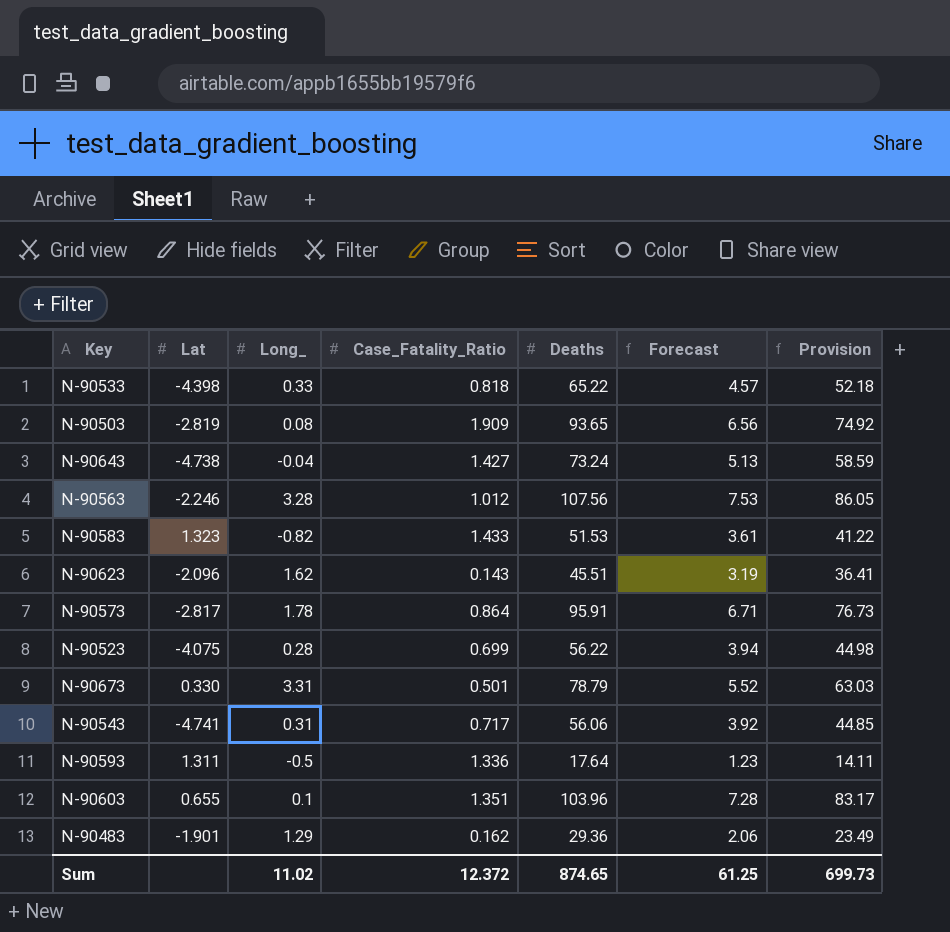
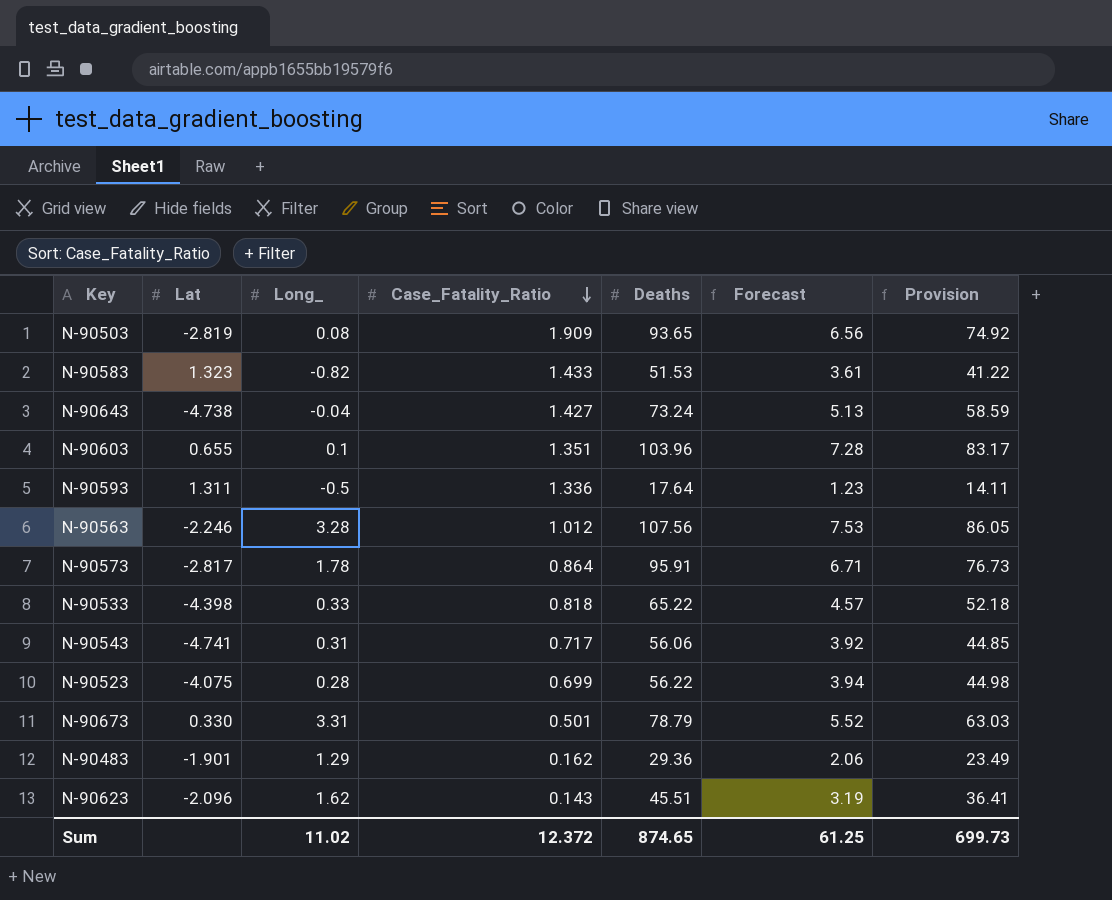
row order: none -> Case_Fatality_Ratio descending

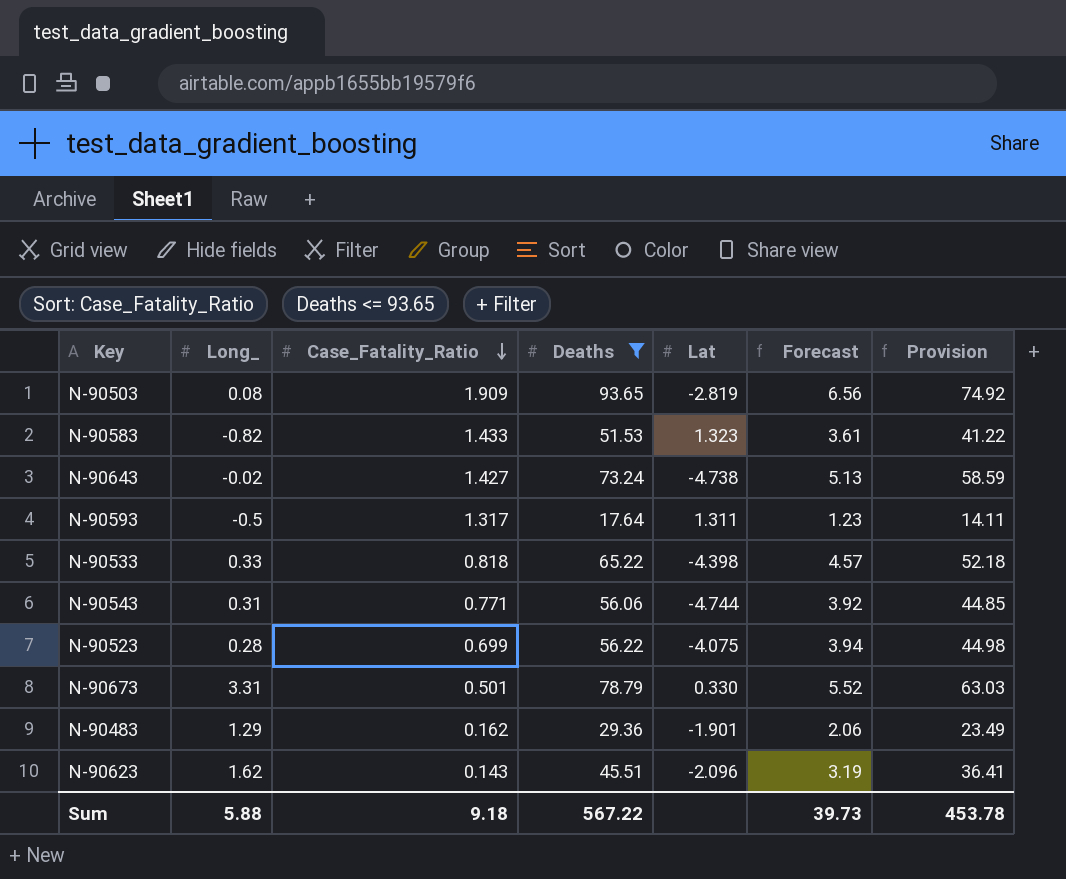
filter: none -> Deaths <= 93.65
column Lat | position: 2 -> 5
N-90643 | Long_: -0.04 -> -0.02
N-90593 | Case_Fatality_Ratio: 1.336 -> 1.317
N-90543 | Case_Fatality_Ratio: 0.717 -> 0.771
N-90543 | Lat: -4.741 -> -4.744
Sum | Long_: 11.02 -> 5.88
Sum | Case_Fatality_Ratio: 12.372 -> 9.18
Sum | Deaths: 874.65 -> 567.22
Sum | Forecast: 61.25 -> 39.73
Sum | Provision: 699.73 -> 453.78

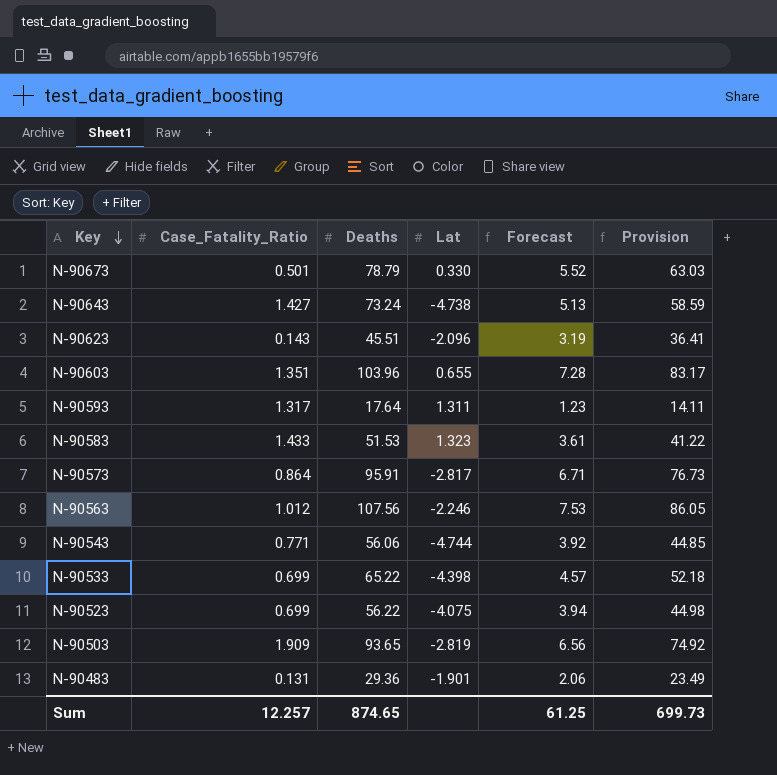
filter: Deaths <= 93.65 -> none
row order: Case_Fatality_Ratio descending -> Key descending
column Long_ | position: 2 -> none
N-90533 | Case_Fatality_Ratio: 0.818 -> 0.699
N-90483 | Case_Fatality_Ratio: 0.162 -> 0.131
Sum | Case_Fatality_Ratio: 9.18 -> 12.257
Sum | Deaths: 567.22 -> 874.65
Sum | Forecast: 39.73 -> 61.25
Sum | Provision: 453.78 -> 699.73

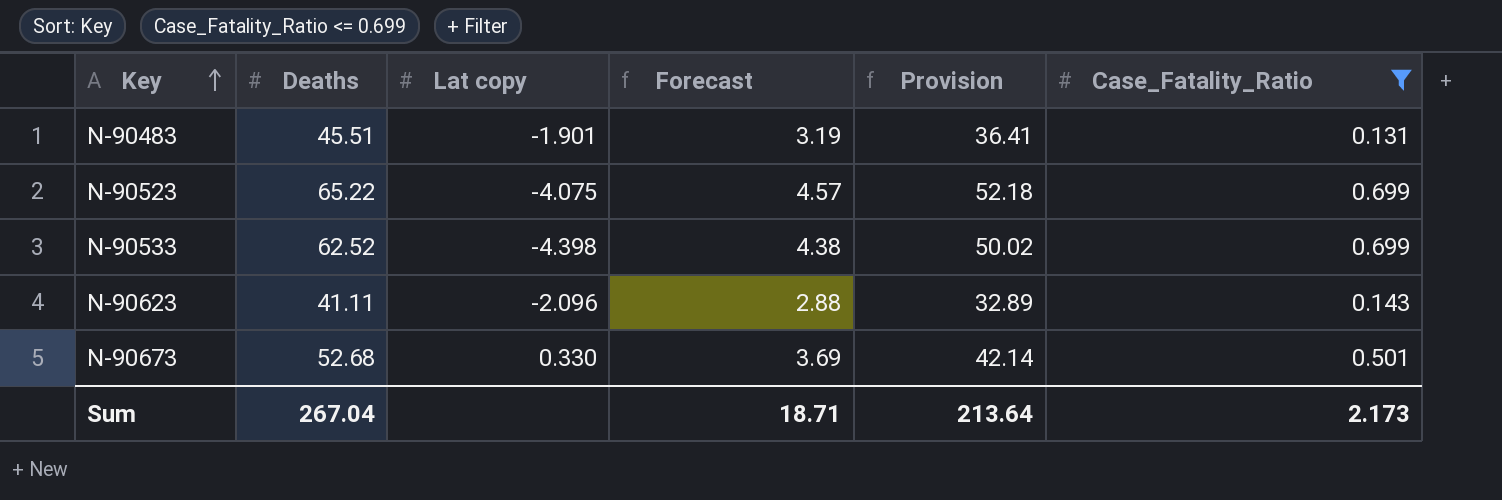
filter: none -> Case_Fatality_Ratio <= 0.699
row order: Key descending -> Key ascending
column name: Lat -> Lat copy
column Case_Fatality_Ratio | position: 2 -> 6
N-90483 | Deaths: 29.36 -> 45.51
N-90483 | Forecast: 2.06 -> 3.19
N-90483 | Provision: 23.49 -> 36.41
N-90523 | Deaths: 56.22 -> 65.22
N-90523 | Forecast: 3.94 -> 4.57
N-90523 | Provision: 44.98 -> 52.18
N-90533 | Deaths: 65.22 -> 62.52
N-90533 | Forecast: 4.57 -> 4.38
N-90533 | Provision: 52.18 -> 50.02
N-90623 | Deaths: 45.51 -> 41.11
N-90623 | Forecast: 3.19 -> 2.88
N-90623 | Provision: 36.41 -> 32.89
N-90673 | Deaths: 78.79 -> 52.68
N-90673 | Forecast: 5.52 -> 3.69
N-90673 | Provision: 63.03 -> 42.14
Sum | Deaths: 874.65 -> 267.04
Sum | Forecast: 61.25 -> 18.71
Sum | Provision: 699.73 -> 213.64
Sum | Case_Fatality_Ratio: 12.257 -> 2.173

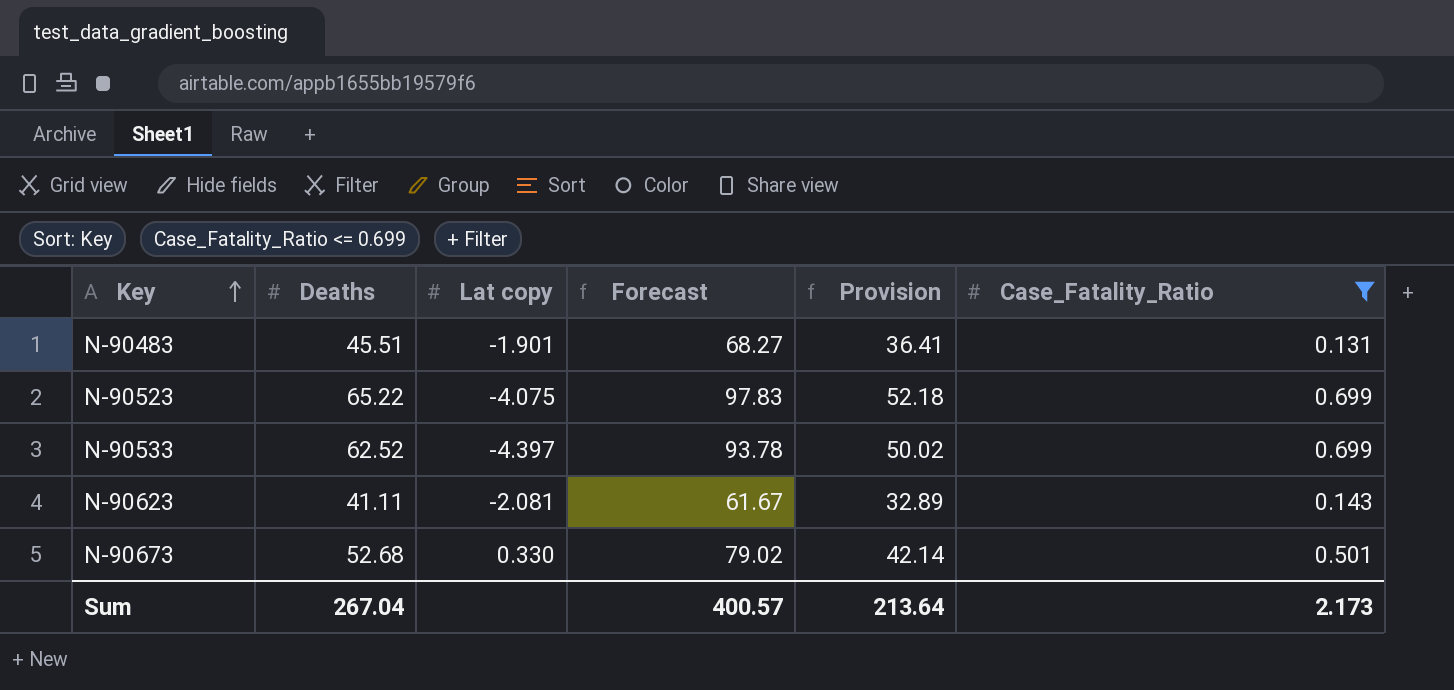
column Forecast | formula: [Deaths] * 0.07 -> [Deaths] * 1.5
N-90533 | Lat copy: -4.398 -> -4.397
N-90623 | Lat copy: -2.096 -> -2.081
Sum | Forecast: 18.71 -> 400.57

